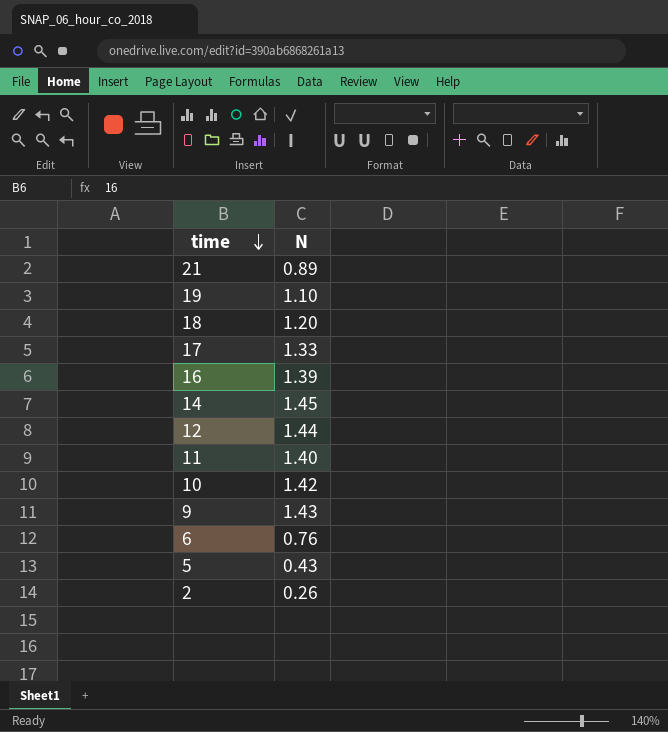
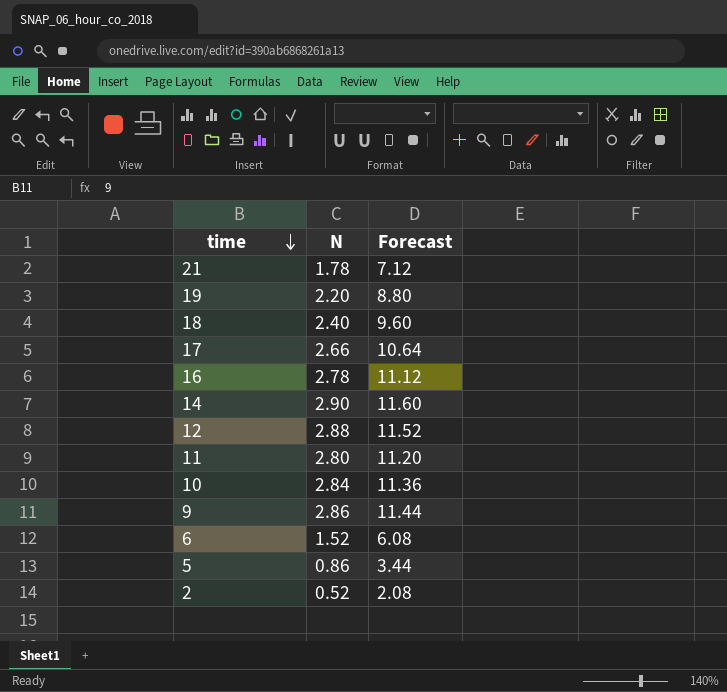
column Forecast | formula: none -> [N] * 4
21 | N: 0.89 -> 1.78
19 | N: 1.10 -> 2.20
18 | N: 1.20 -> 2.40
17 | N: 1.33 -> 2.66
16 | N: 1.39 -> 2.78
14 | N: 1.45 -> 2.90
12 | N: 1.44 -> 2.88
11 | N: 1.40 -> 2.80
10 | N: 1.42 -> 2.84
9 | N: 1.43 -> 2.86
6 | N: 0.76 -> 1.52
5 | N: 0.43 -> 0.86
2 | N: 0.26 -> 0.52

